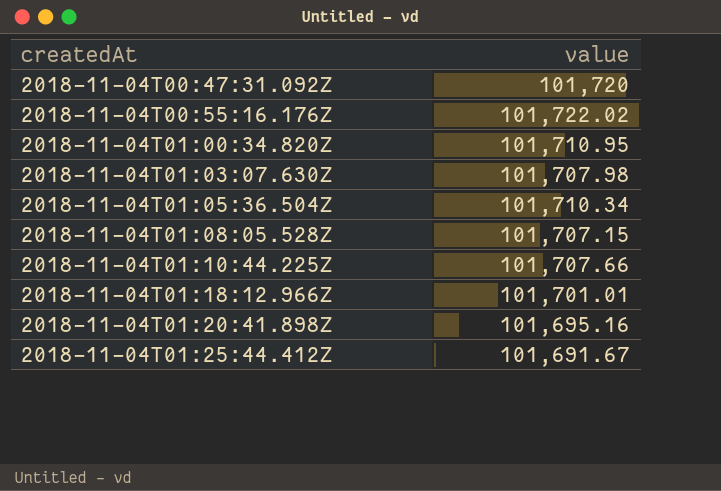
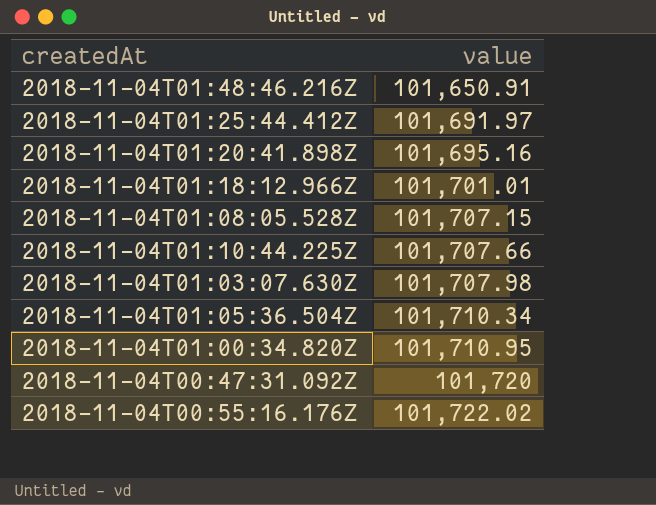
row order: createdAt ascending -> value ascending
row 2018-11-04T01:48:46.216Z: none -> 101,650.91
2018-11-04T01:25:44.412Z | value: 101,691.67 -> 101,691.97

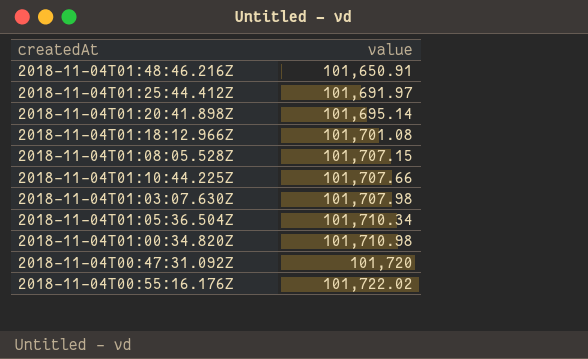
2018-11-04T01:20:41.898Z | value: 101,695.16 -> 101,695.14
2018-11-04T01:18:12.966Z | value: 101,701.01 -> 101,701.08
2018-11-04T01:00:34.820Z | value: 101,710.95 -> 101,710.98

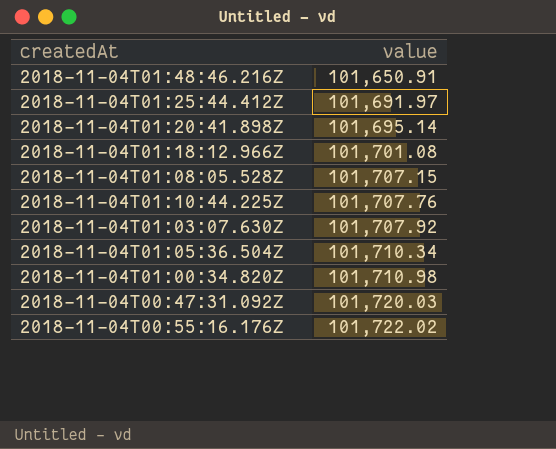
2018-11-04T01:10:44.225Z | value: 101,707.66 -> 101,707.76
2018-11-04T01:03:07.630Z | value: 101,707.98 -> 101,707.92
2018-11-04T00:47:31.092Z | value: 101,720 -> 101,720.03

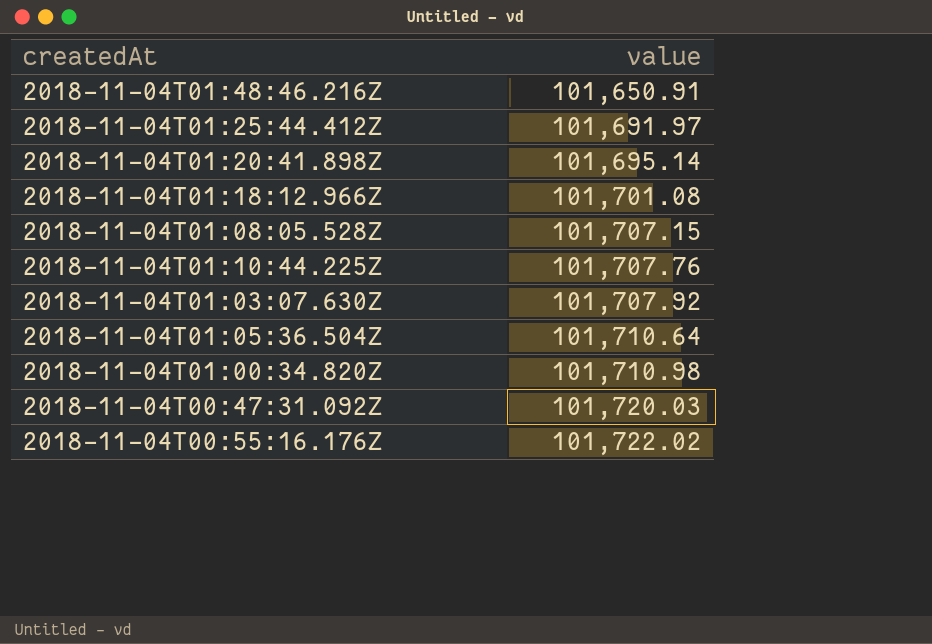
2018-11-04T01:05:36.504Z | value: 101,710.34 -> 101,710.64

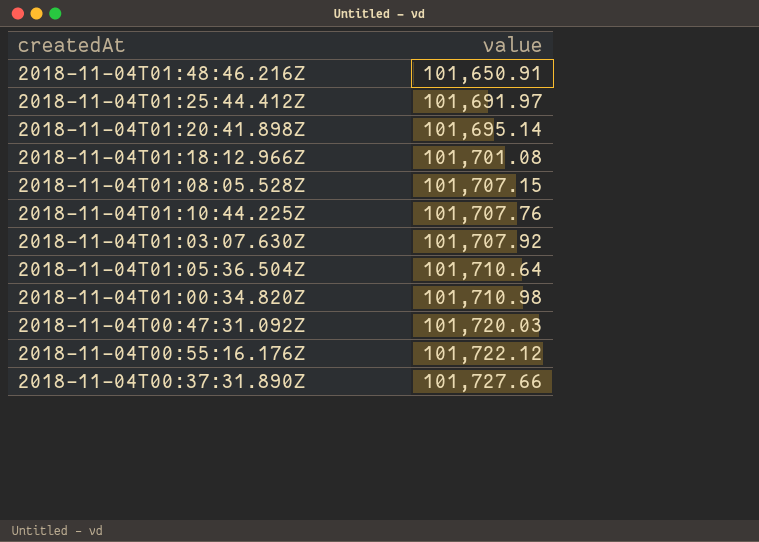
2018-11-04T00:55:16.176Z | value: 101,722.02 -> 101,722.12
row 2018-11-04T00:37:31.890Z: none -> 101,727.66

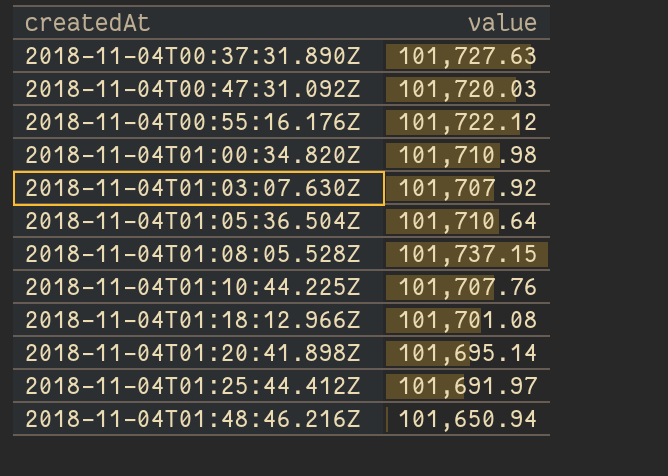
row order: value ascending -> createdAt ascending
2018-11-04T00:37:31.890Z | value: 101,727.66 -> 101,727.63
2018-11-04T01:08:05.528Z | value: 101,707.15 -> 101,737.15
2018-11-04T01:48:46.216Z | value: 101,650.91 -> 101,650.94

